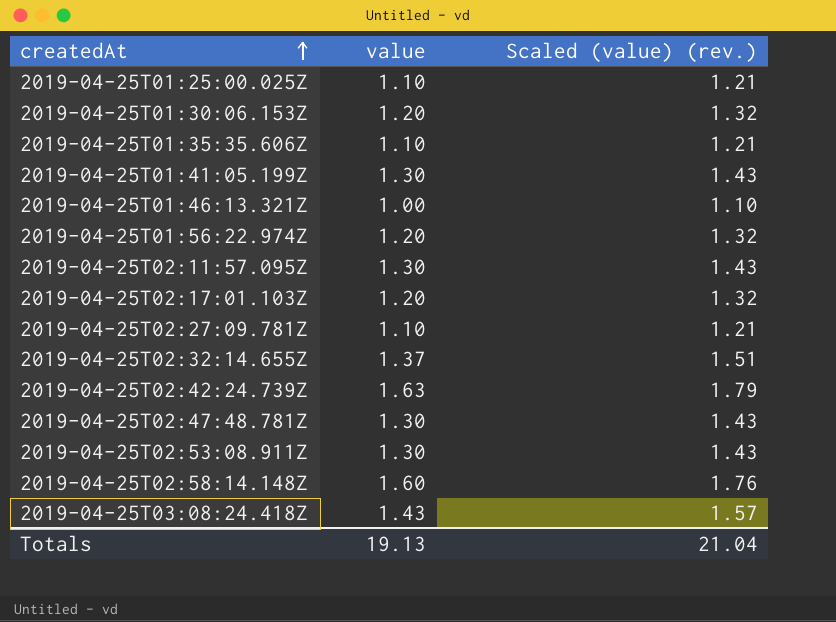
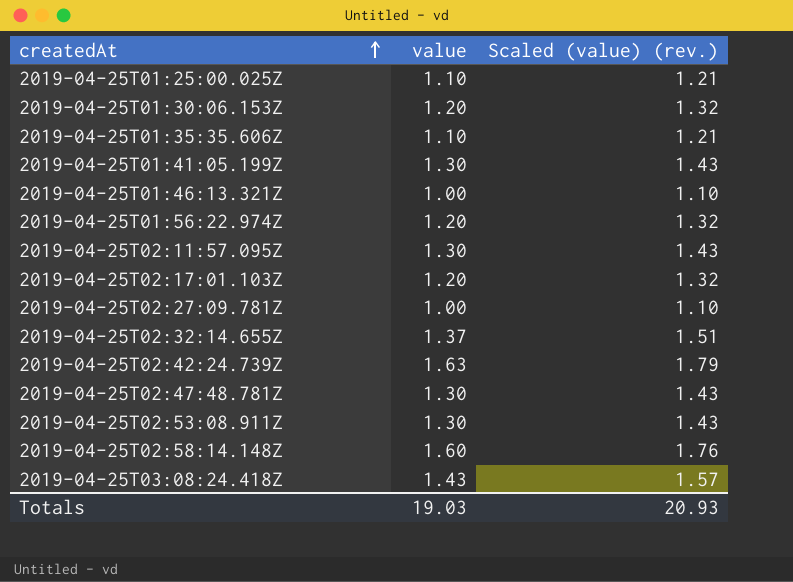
2019-04-25T02:27:09.781Z | value: 1.10 -> 1.00
2019-04-25T02:27:09.781Z | Scaled (value) (rev.): 1.21 -> 1.10
Totals | value: 19.13 -> 19.03
Totals | Scaled (value) (rev.): 21.04 -> 20.93

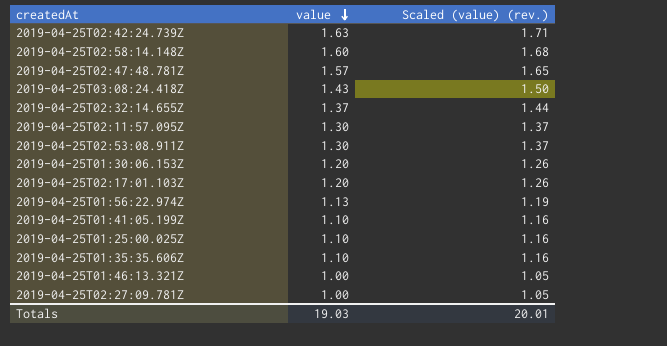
row order: createdAt ascending -> value descending
column Scaled (value) (rev.) | formula: [value] * 1.1 -> [value] * 1.05
2019-04-25T02:47:48.781Z | value: 1.30 -> 1.57
2019-04-25T01:56:22.974Z | value: 1.20 -> 1.13
2019-04-25T01:41:05.199Z | value: 1.30 -> 1.10
Totals | Scaled (value) (rev.): 20.93 -> 20.01

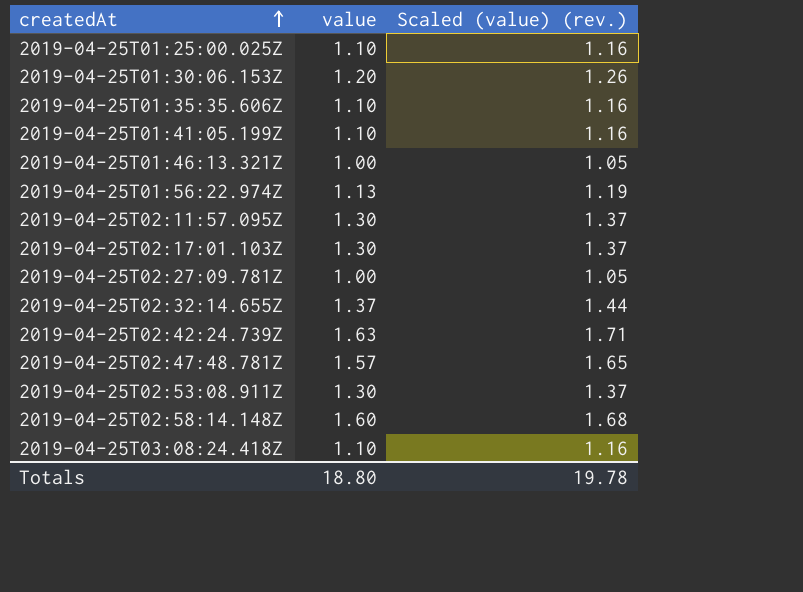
row order: value descending -> createdAt ascending
2019-04-25T02:17:01.103Z | value: 1.20 -> 1.30
2019-04-25T02:17:01.103Z | Scaled (value) (rev.): 1.26 -> 1.37
2019-04-25T03:08:24.418Z | value: 1.43 -> 1.10
2019-04-25T03:08:24.418Z | Scaled (value) (rev.): 1.50 -> 1.16
Totals | value: 19.03 -> 18.80
Totals | Scaled (value) (rev.): 20.01 -> 19.78

